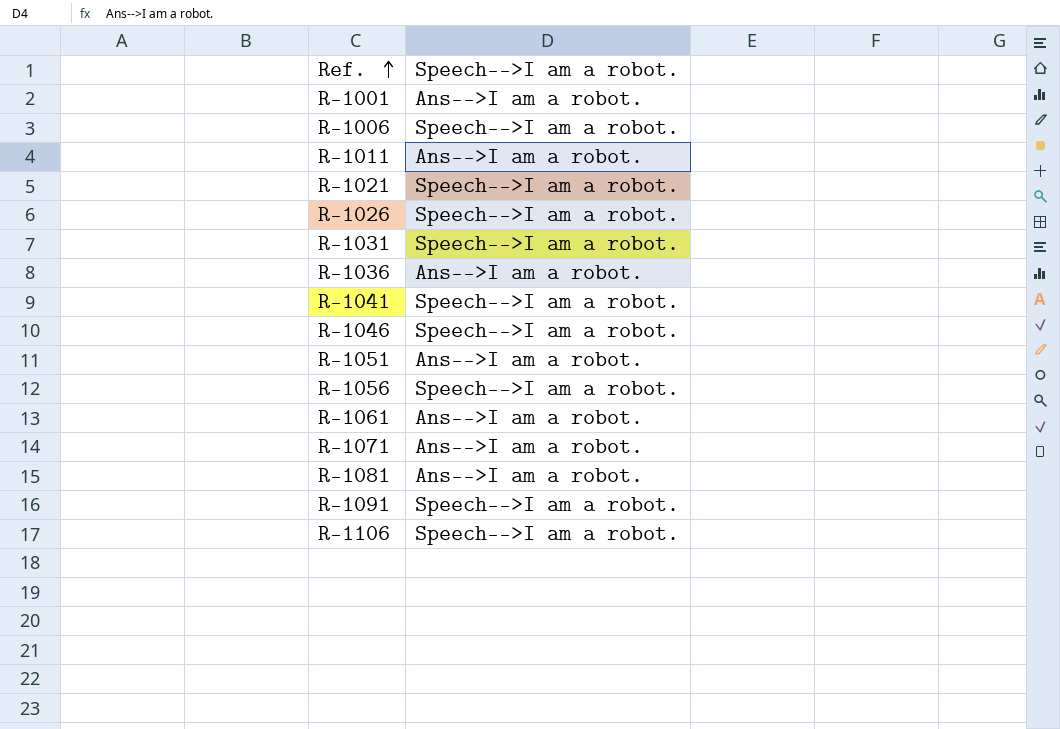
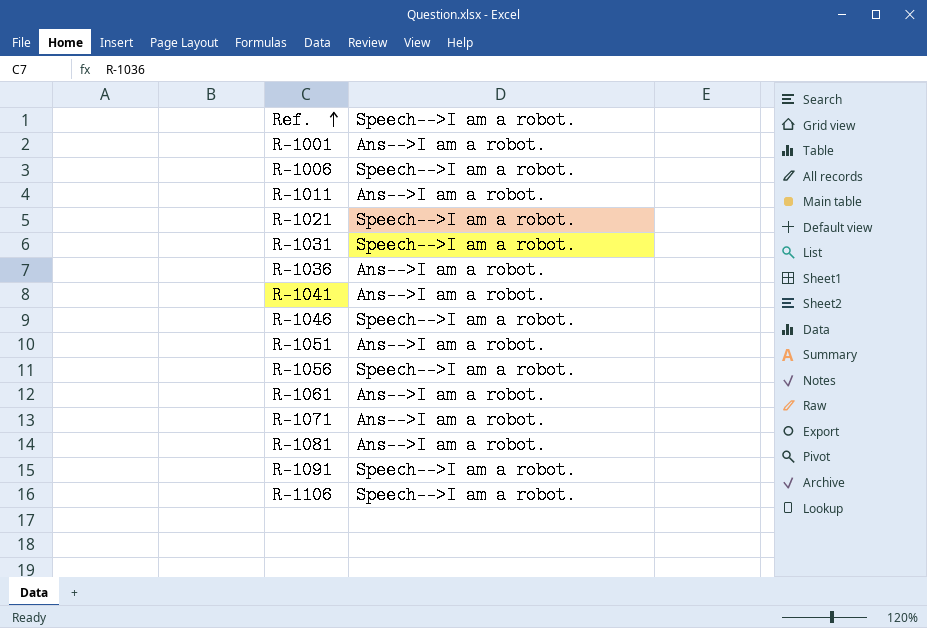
row R-1026: Speech-->I am a robot. -> none
R-1041 | Speech-->I am a robot.: Speech-->I am a robot. -> Ans-->I am a robot.

